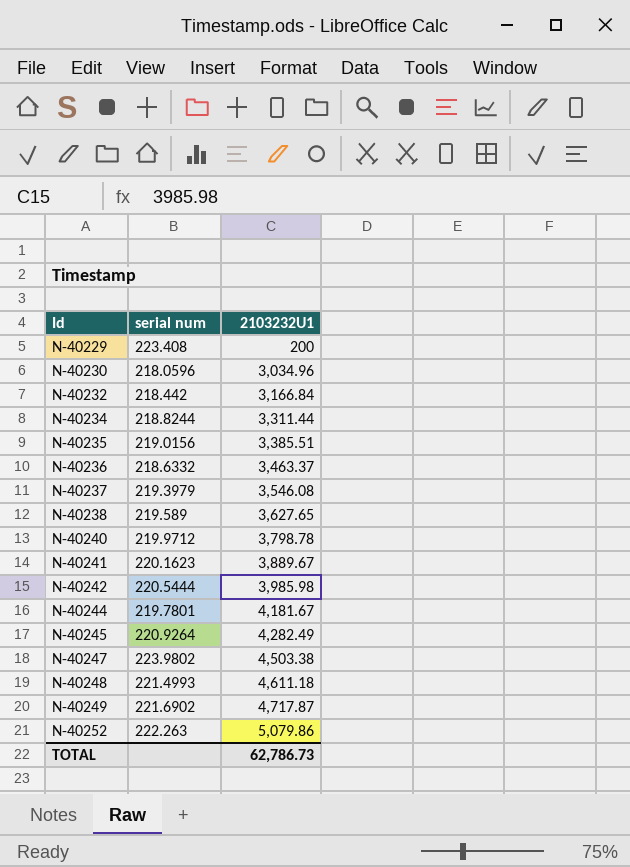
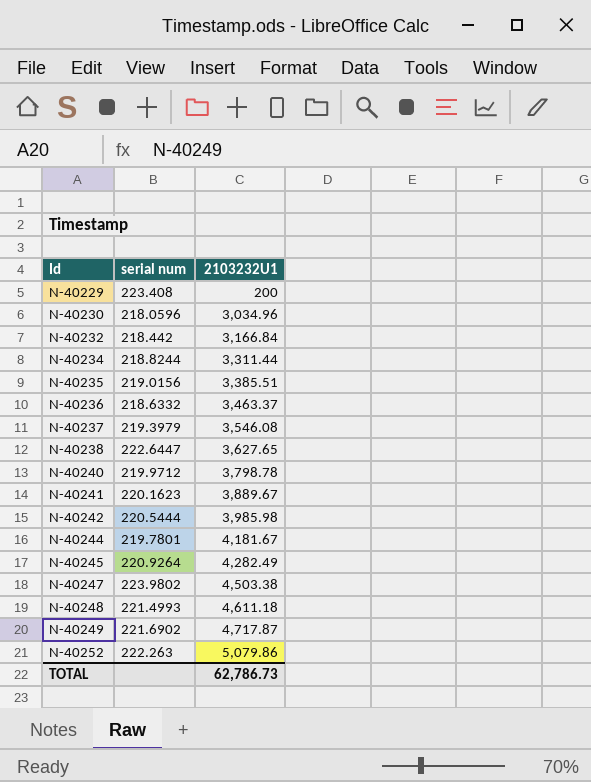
N-40238 | serial num: 219.589 -> 222.6447

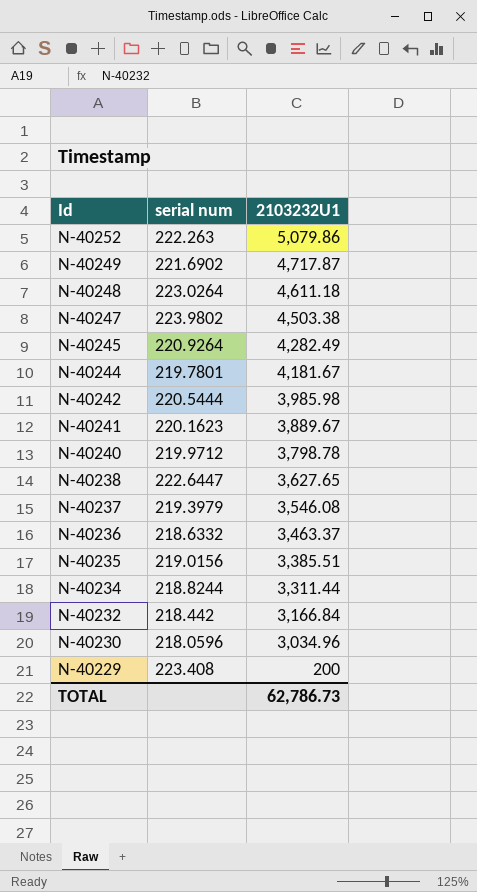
row order: Id ascending -> Id descending
N-40248 | serial num: 221.4993 -> 223.0264

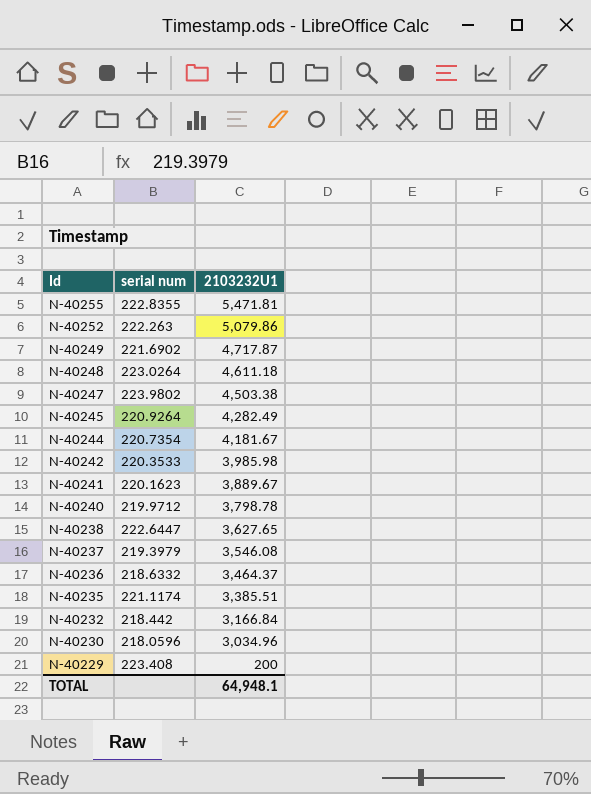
row N-40234: 218.8244 | 3,311.44 -> none
row N-40255: none -> 222.8355 | 5,471.81
N-40244 | serial num: 219.7801 -> 220.7354
N-40242 | serial num: 220.5444 -> 220.3533
N-40236 | 2103232U1: 3,463.37 -> 3,464.37
N-40235 | serial num: 219.0156 -> 221.1174
TOTAL | 2103232U1: 62,786.73 -> 64,948.1

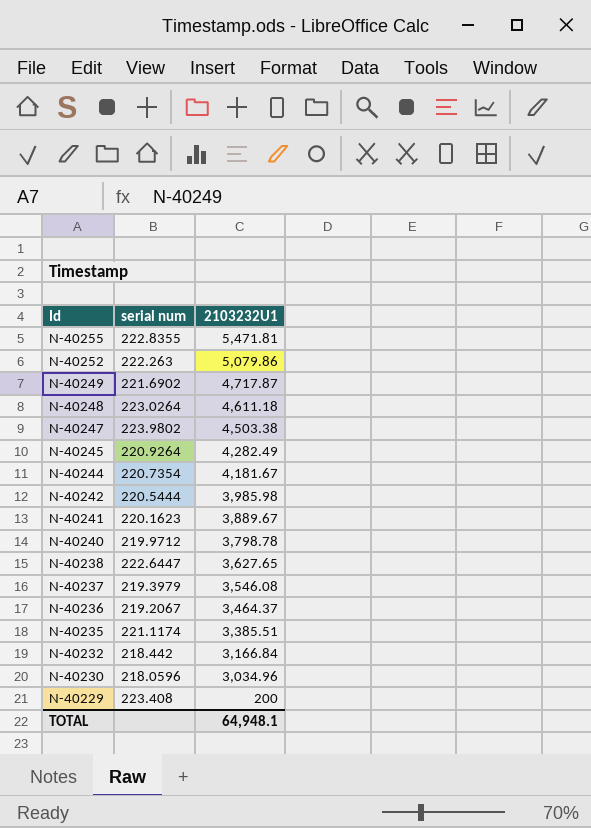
N-40242 | serial num: 220.3533 -> 220.5444
N-40236 | serial num: 218.6332 -> 219.2067

